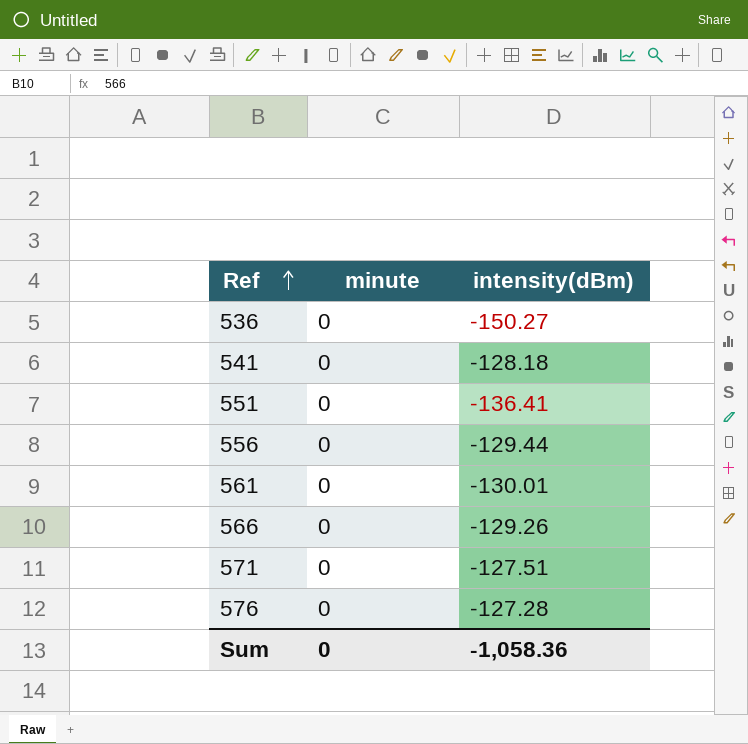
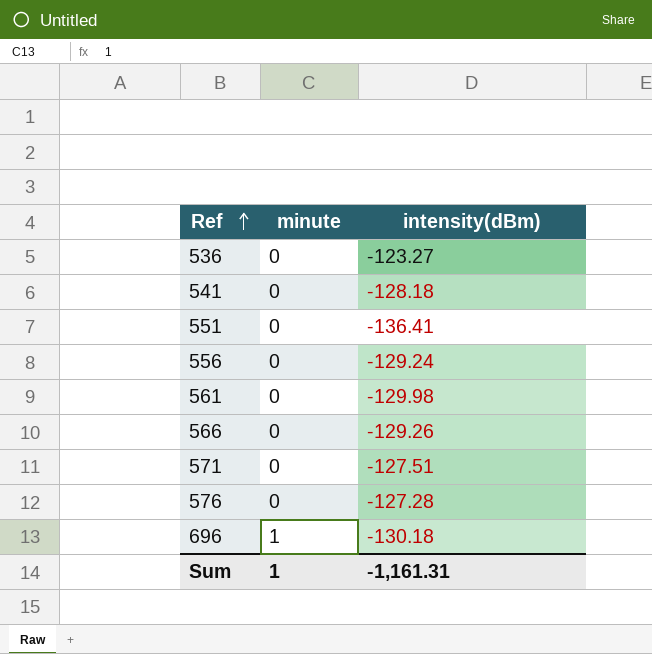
536 | intensity(dBm): -150.27 -> -123.27
556 | intensity(dBm): -129.44 -> -129.24
561 | intensity(dBm): -130.01 -> -129.98
row 696: none -> 1 | -130.18
Sum | minute: 0 -> 1
Sum | intensity(dBm): -1,058.36 -> -1,161.31

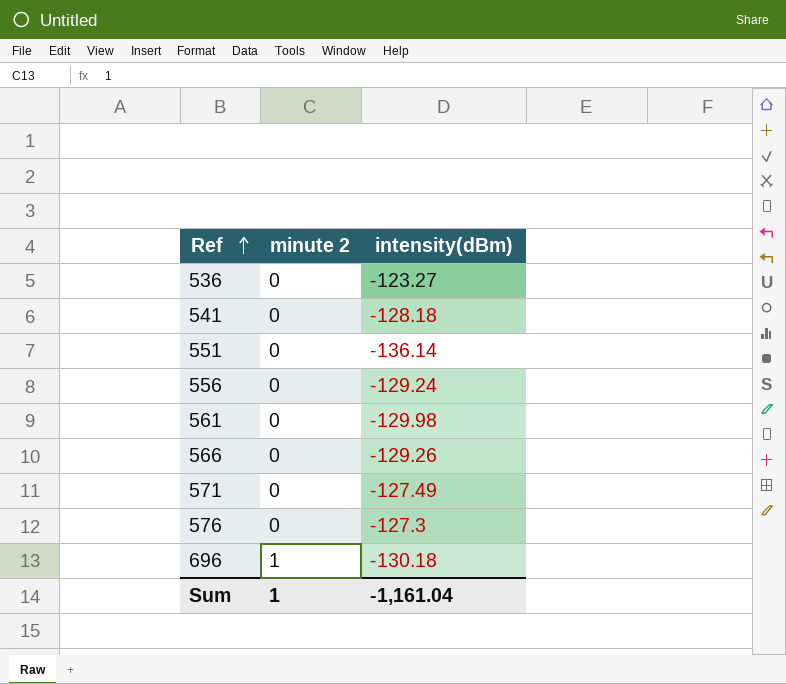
column name: minute -> minute 2
551 | intensity(dBm): -136.41 -> -136.14
571 | intensity(dBm): -127.51 -> -127.49
576 | intensity(dBm): -127.28 -> -127.3
Sum | intensity(dBm): -1,161.31 -> -1,161.04

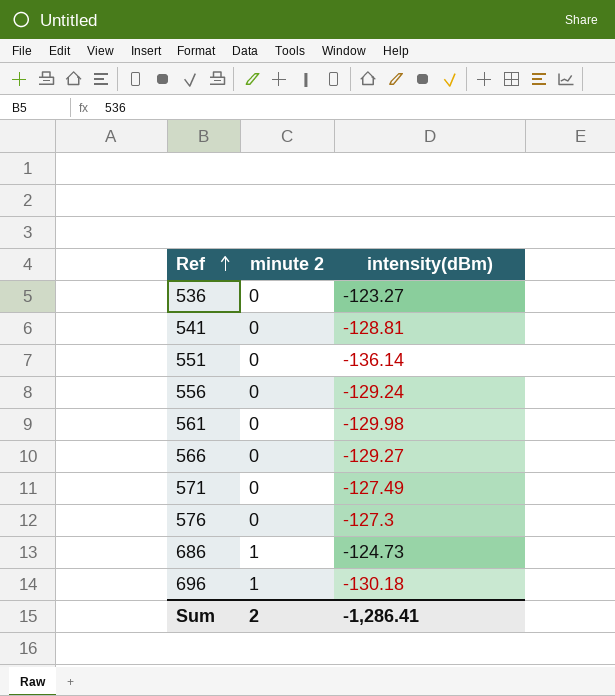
541 | intensity(dBm): -128.18 -> -128.81
566 | intensity(dBm): -129.26 -> -129.27
row 686: none -> 1 | -124.73
Sum | minute 2: 1 -> 2
Sum | intensity(dBm): -1,161.04 -> -1,286.41

